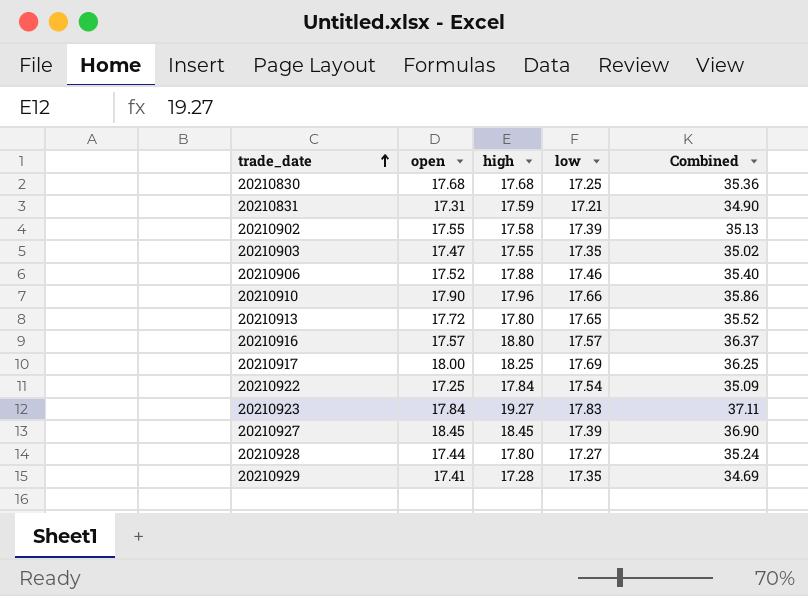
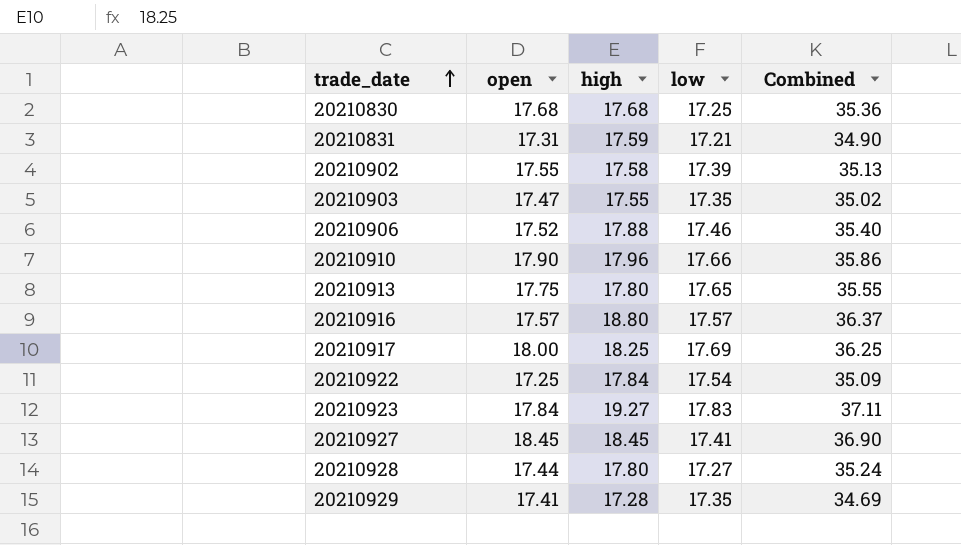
20210913 | open: 17.72 -> 17.75
20210913 | Combined: 35.52 -> 35.55
20210927 | low: 17.39 -> 17.41

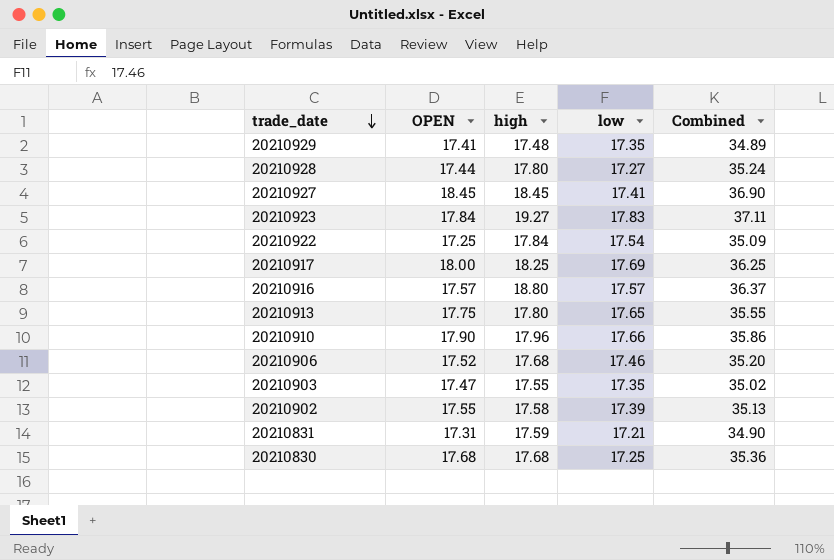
row order: trade_date ascending -> trade_date descending
column name: open -> OPEN
20210929 | high: 17.28 -> 17.48
20210929 | Combined: 34.69 -> 34.89
20210906 | high: 17.88 -> 17.68
20210906 | Combined: 35.40 -> 35.20

